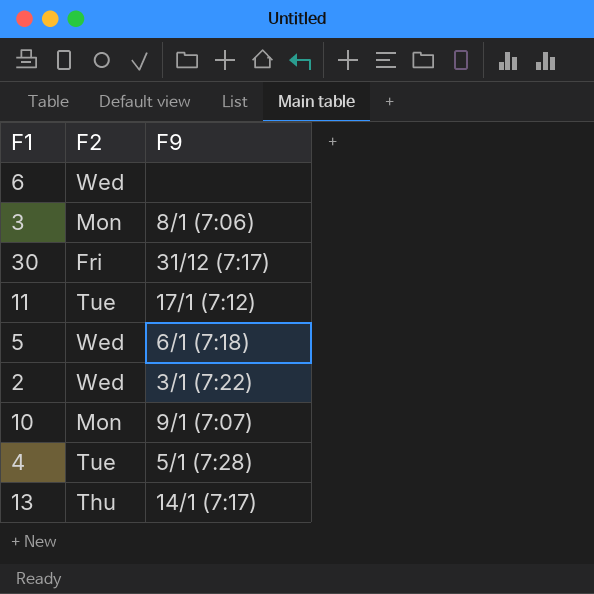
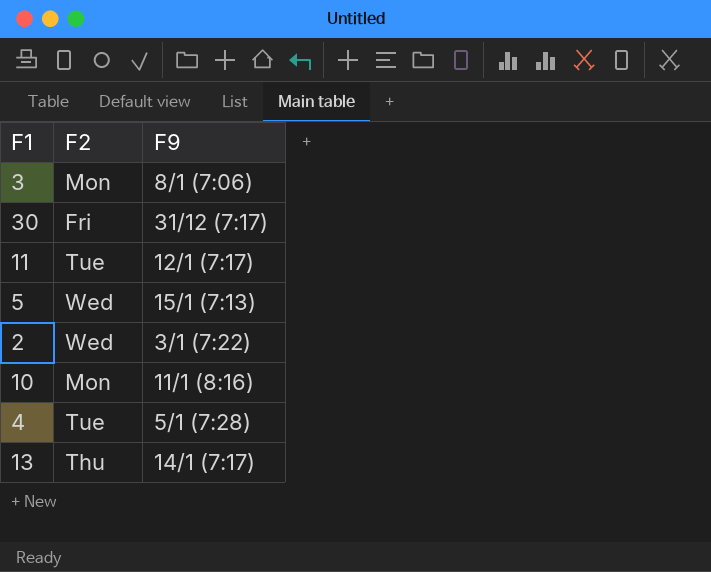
row 6: Wed | none -> none
11 | F9: 17/1 (7:12) -> 12/1 (7:17)
5 | F9: 6/1 (7:18) -> 15/1 (7:13)
10 | F9: 9/1 (7:07) -> 11/1 (8:16)

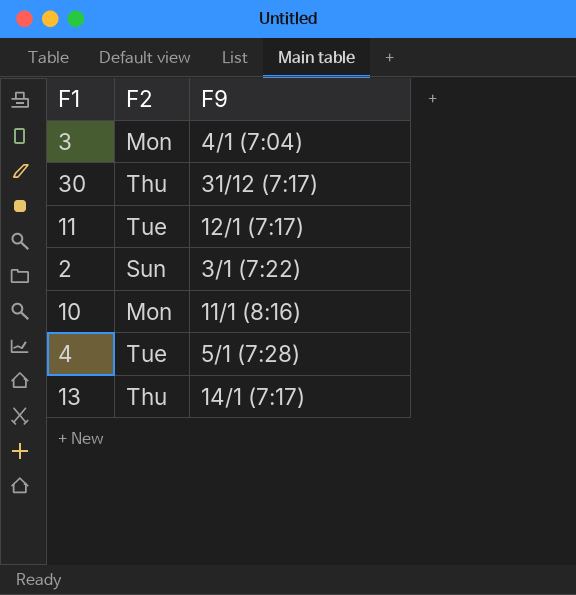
row 5: Wed | 15/1 (7:13) -> none
3 | F9: 8/1 (7:06) -> 4/1 (7:04)
30 | F2: Fri -> Thu
2 | F2: Wed -> Sun

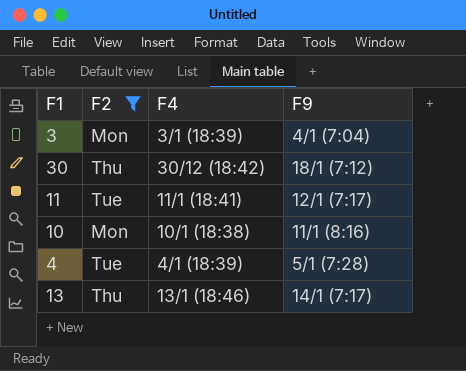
filter: none -> F2 != Sun
column F4 | position: none -> 3
30 | F9: 31/12 (7:17) -> 18/1 (7:12)

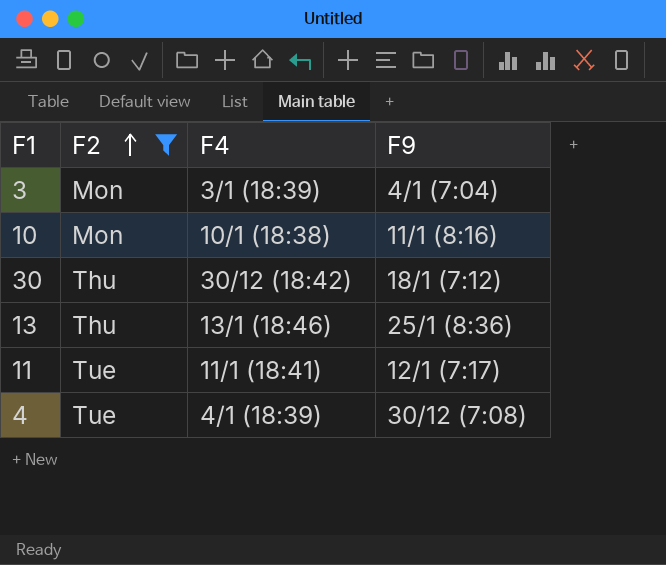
row order: none -> F2 ascending
13 | F9: 14/1 (7:17) -> 25/1 (8:36)
4 | F9: 5/1 (7:28) -> 30/12 (7:08)

